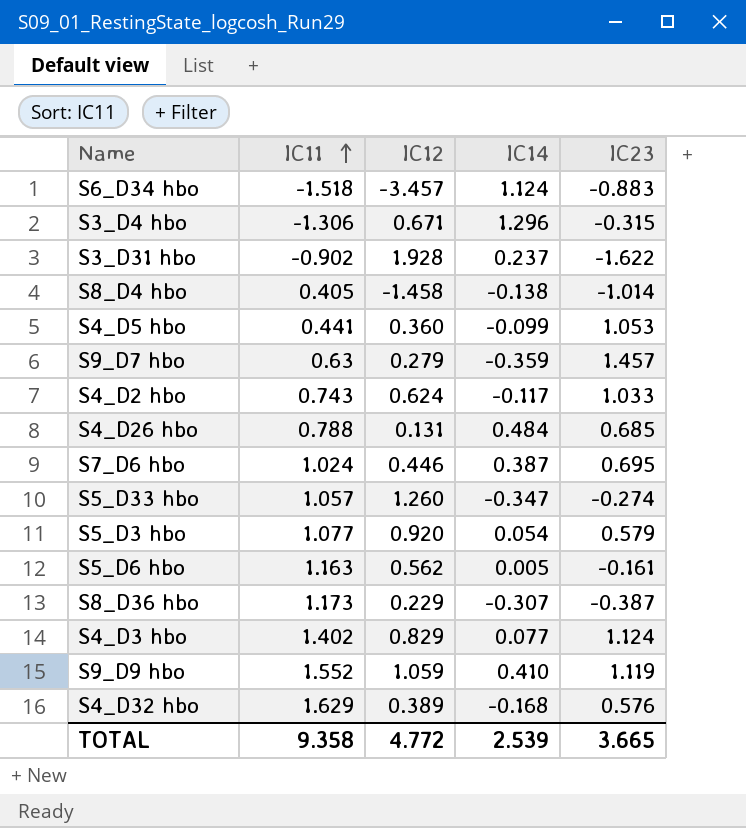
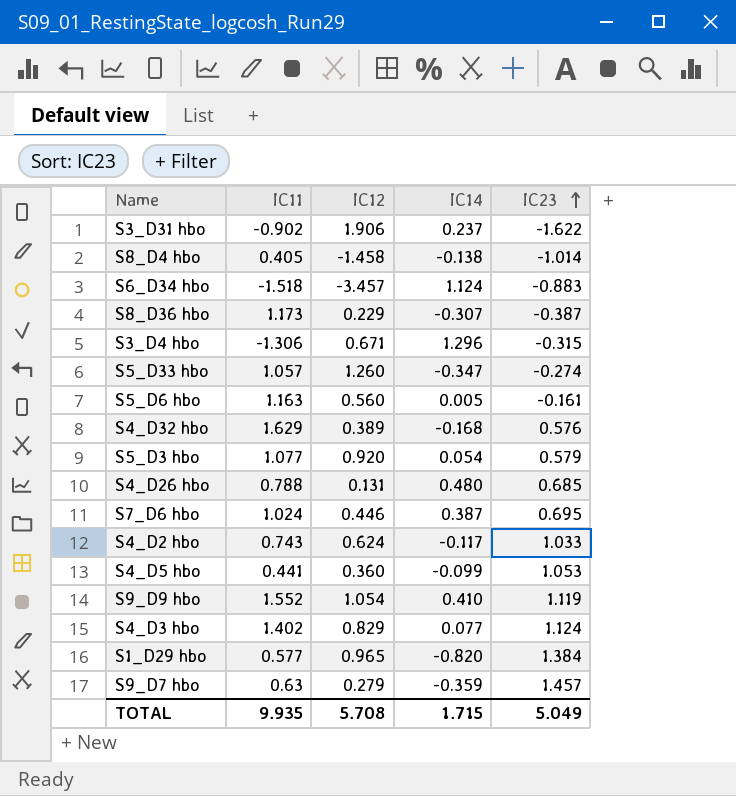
row order: IC11 ascending -> IC23 ascending
S3_D31 hbo | IC12: 1.928 -> 1.906
S5_D6 hbo | IC12: 0.562 -> 0.560
S4_D26 hbo | IC14: 0.484 -> 0.480
S9_D9 hbo | IC12: 1.059 -> 1.054
row S1_D29 hbo: none -> 0.577 | 0.965 | -0.820 | 1.384
TOTAL | IC11: 9.358 -> 9.935
TOTAL | IC12: 4.772 -> 5.708
TOTAL | IC14: 2.539 -> 1.715
TOTAL | IC23: 3.665 -> 5.049

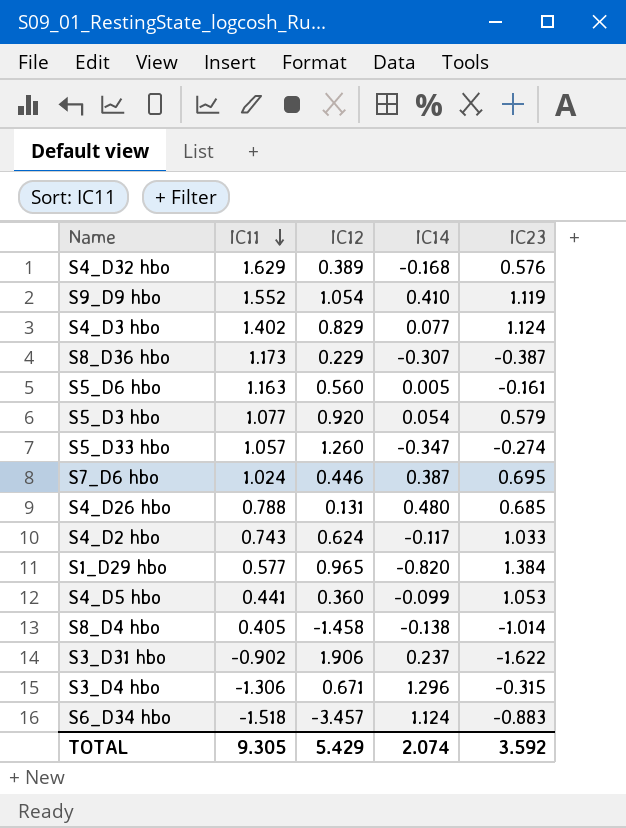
row order: IC23 ascending -> IC11 descending
row S9_D7 hbo: 0.63 | 0.279 | -0.359 | 1.457 -> none
TOTAL | IC11: 9.935 -> 9.305
TOTAL | IC12: 5.708 -> 5.429
TOTAL | IC14: 1.715 -> 2.074
TOTAL | IC23: 5.049 -> 3.592

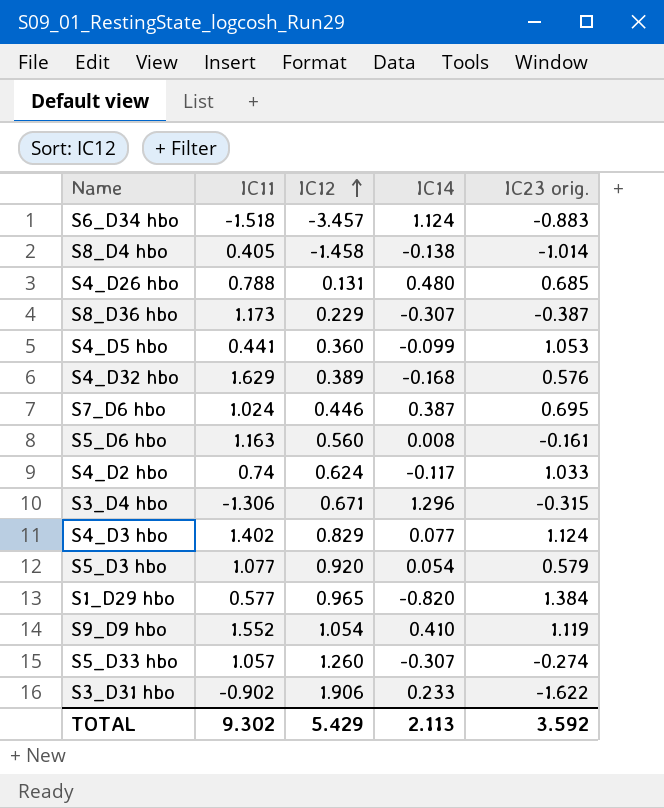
row order: IC11 descending -> IC12 ascending
column name: IC23 -> IC23 orig.
S5_D6 hbo | IC14: 0.005 -> 0.008
S4_D2 hbo | IC11: 0.743 -> 0.74
S5_D33 hbo | IC14: -0.347 -> -0.307
S3_D31 hbo | IC14: 0.237 -> 0.233
TOTAL | IC11: 9.305 -> 9.302
TOTAL | IC14: 2.074 -> 2.113

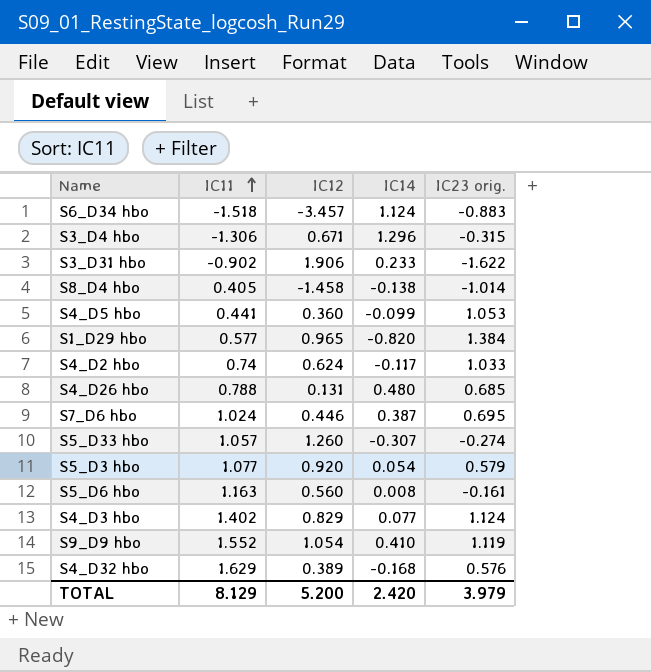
row order: IC12 ascending -> IC11 ascending
row S8_D36 hbo: 1.173 | 0.229 | -0.307 | -0.387 -> none
TOTAL | IC11: 9.302 -> 8.129
TOTAL | IC12: 5.429 -> 5.200
TOTAL | IC14: 2.113 -> 2.420
TOTAL | IC23 orig.: 3.592 -> 3.979

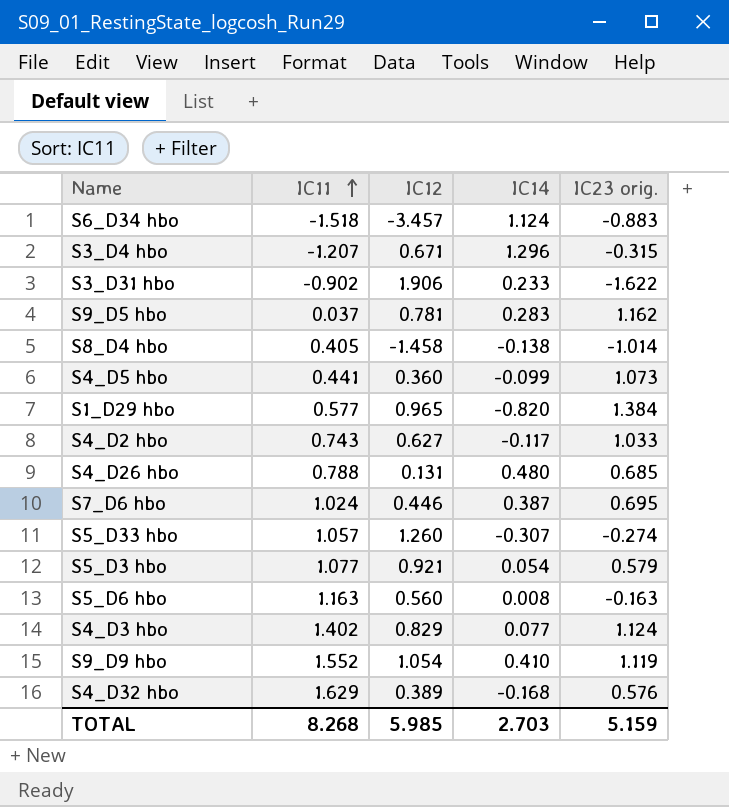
S3_D4 hbo | IC11: -1.306 -> -1.207
row S9_D5 hbo: none -> 0.037 | 0.781 | 0.283 | 1.162
S4_D5 hbo | IC23 orig.: 1.053 -> 1.073
S4_D2 hbo | IC11: 0.74 -> 0.743
S4_D2 hbo | IC12: 0.624 -> 0.627
S5_D3 hbo | IC12: 0.920 -> 0.921
S5_D6 hbo | IC23 orig.: -0.161 -> -0.163
TOTAL | IC11: 8.129 -> 8.268
TOTAL | IC12: 5.200 -> 5.985
TOTAL | IC14: 2.420 -> 2.703
TOTAL | IC23 orig.: 3.979 -> 5.159

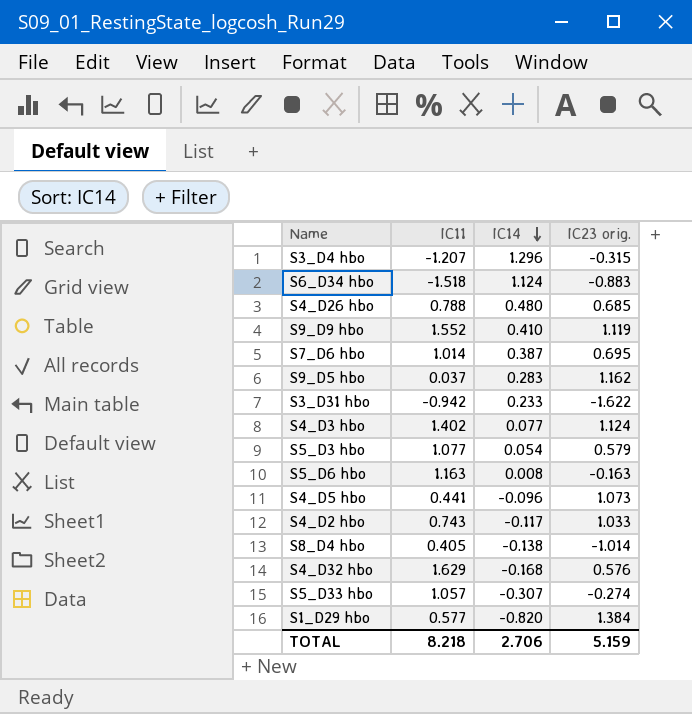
row order: IC11 ascending -> IC14 descending
column IC12 | position: 3 -> none
S7_D6 hbo | IC11: 1.024 -> 1.014
S3_D31 hbo | IC11: -0.902 -> -0.942
S4_D5 hbo | IC14: -0.099 -> -0.096
TOTAL | IC11: 8.268 -> 8.218
TOTAL | IC14: 2.703 -> 2.706

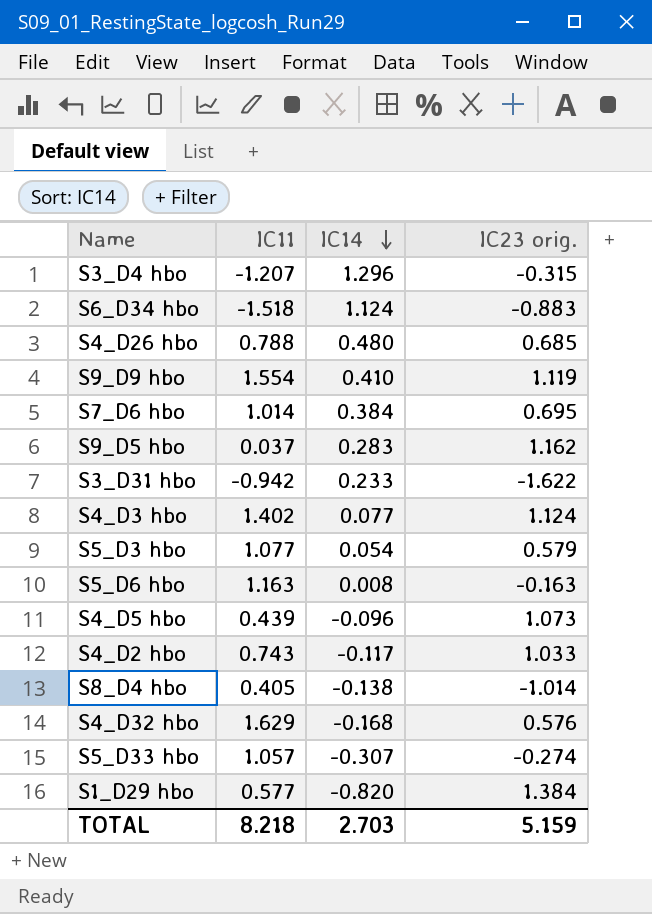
S9_D9 hbo | IC11: 1.552 -> 1.554
S7_D6 hbo | IC14: 0.387 -> 0.384
S4_D5 hbo | IC11: 0.441 -> 0.439
TOTAL | IC14: 2.706 -> 2.703

